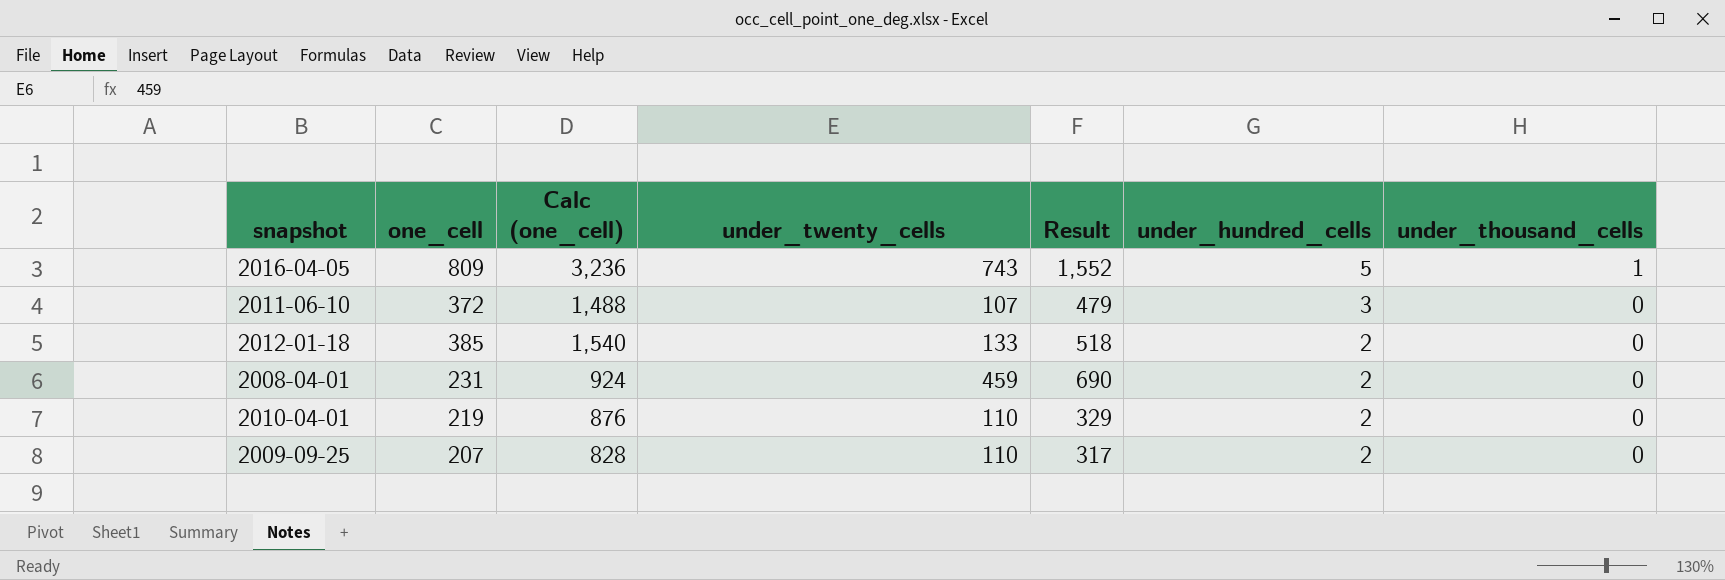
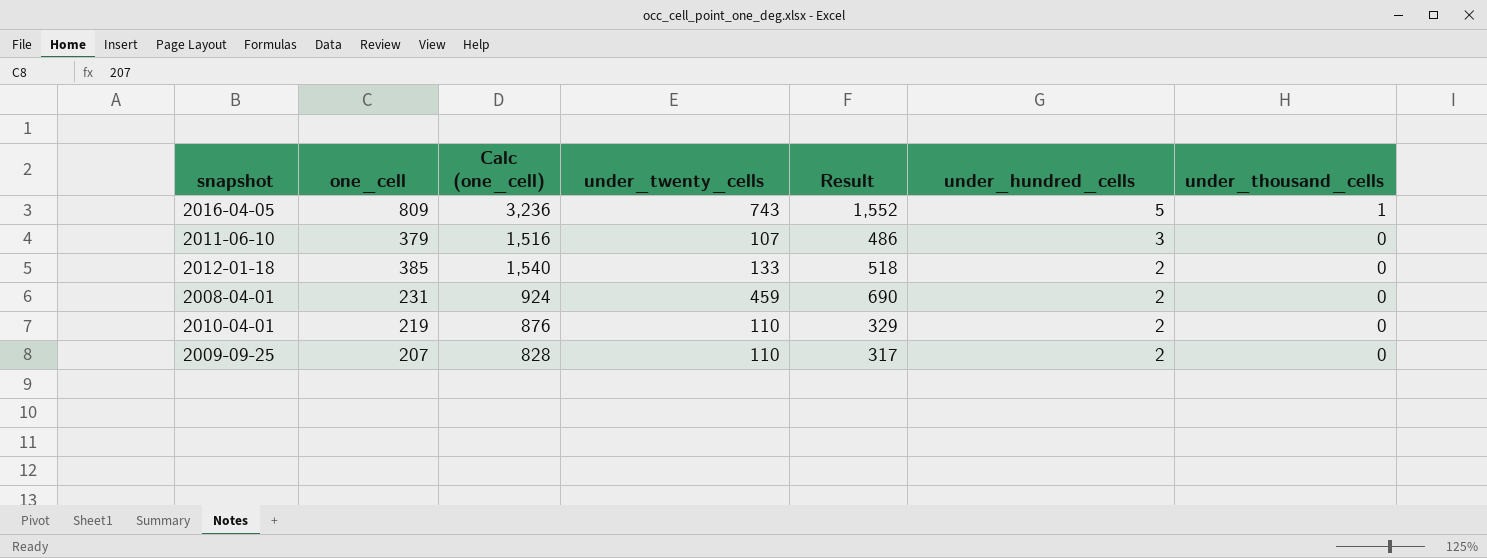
2011-06-10 | one_cell: 372 -> 379
2011-06-10 | Calc (one_cell): 1,488 -> 1,516
2011-06-10 | Result: 479 -> 486

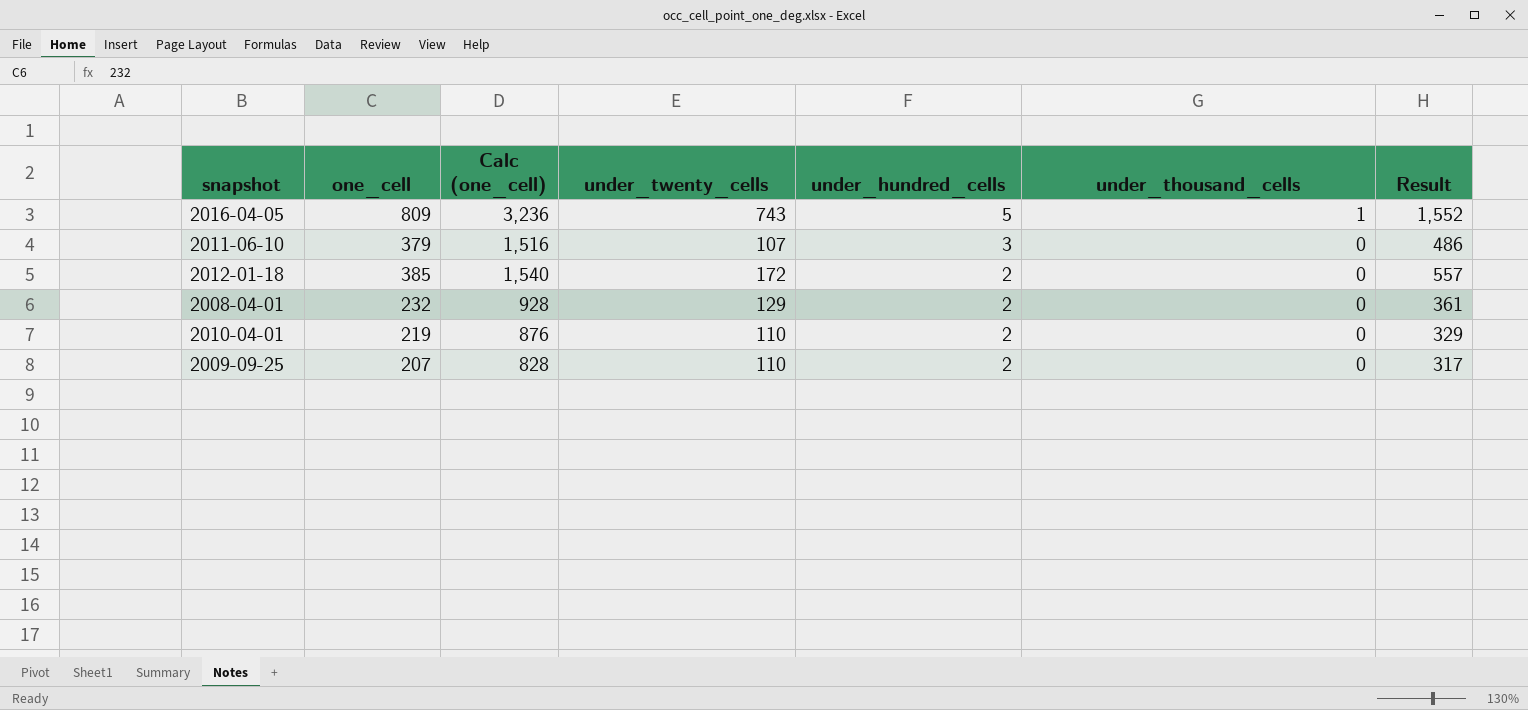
column Result | position: 5 -> 7
2012-01-18 | under_twenty_cells: 133 -> 172
2012-01-18 | Result: 518 -> 557
2008-04-01 | one_cell: 231 -> 232
2008-04-01 | Calc (one_cell): 924 -> 928
2008-04-01 | under_twenty_cells: 459 -> 129
2008-04-01 | Result: 690 -> 361

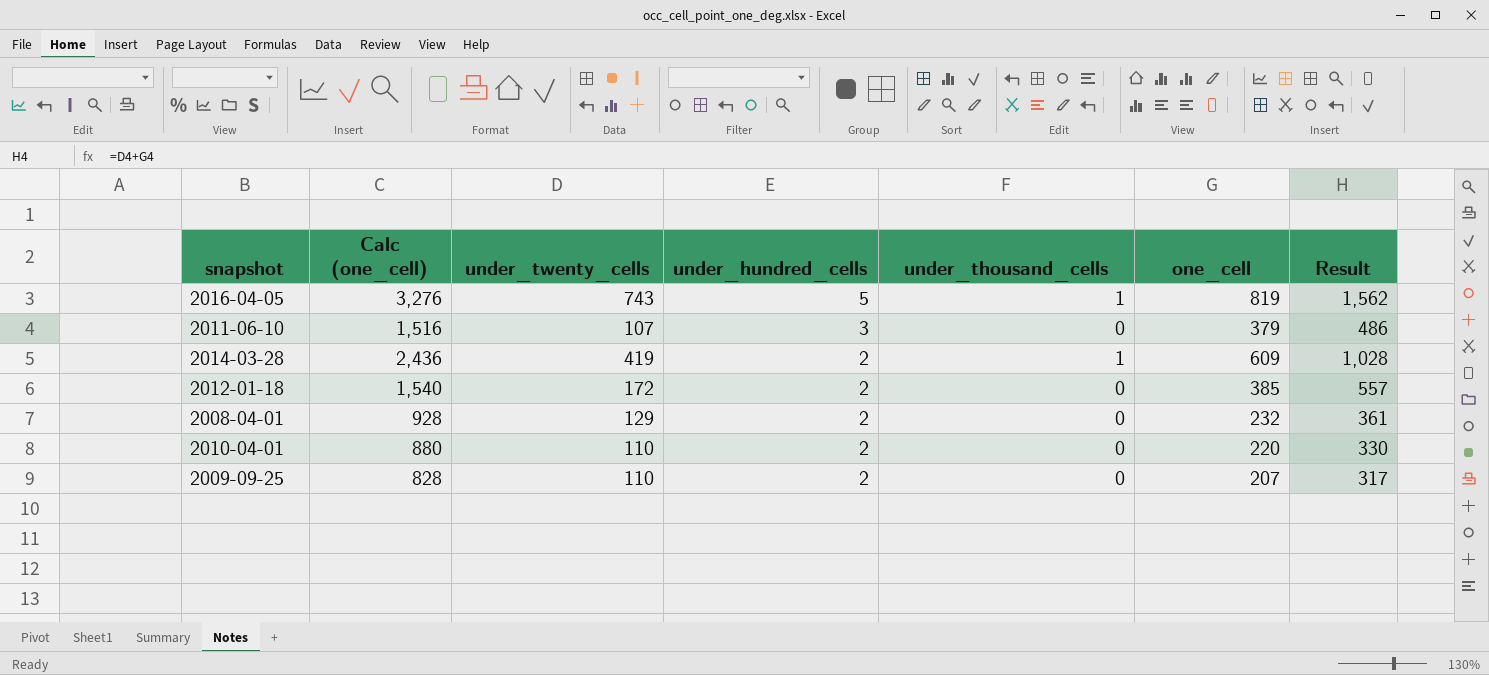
column one_cell | position: 2 -> 6
2016-04-05 | Calc (one_cell): 3,236 -> 3,276
2016-04-05 | one_cell: 809 -> 819
2016-04-05 | Result: 1,552 -> 1,562
row 2014-03-28: none -> 2,436 | 419 | 2 | 1 | 609 | 1,028
2010-04-01 | Calc (one_cell): 876 -> 880
2010-04-01 | one_cell: 219 -> 220
2010-04-01 | Result: 329 -> 330

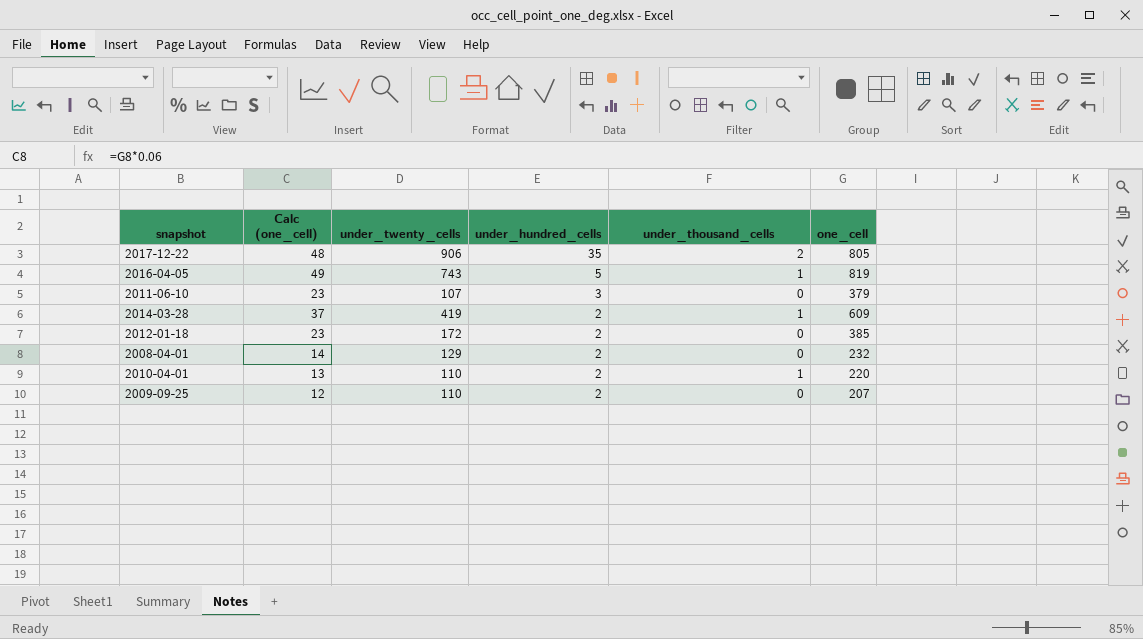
column Result | formula: [under_twenty_cells] + [one_cell] -> none
column Calc (one_cell) | formula: [one_cell] * 4 -> [one_cell] * 0.06
row 2017-12-22: none -> 48 | 906 | 35 | 2 | 805
2010-04-01 | under_thousand_cells: 0 -> 1

